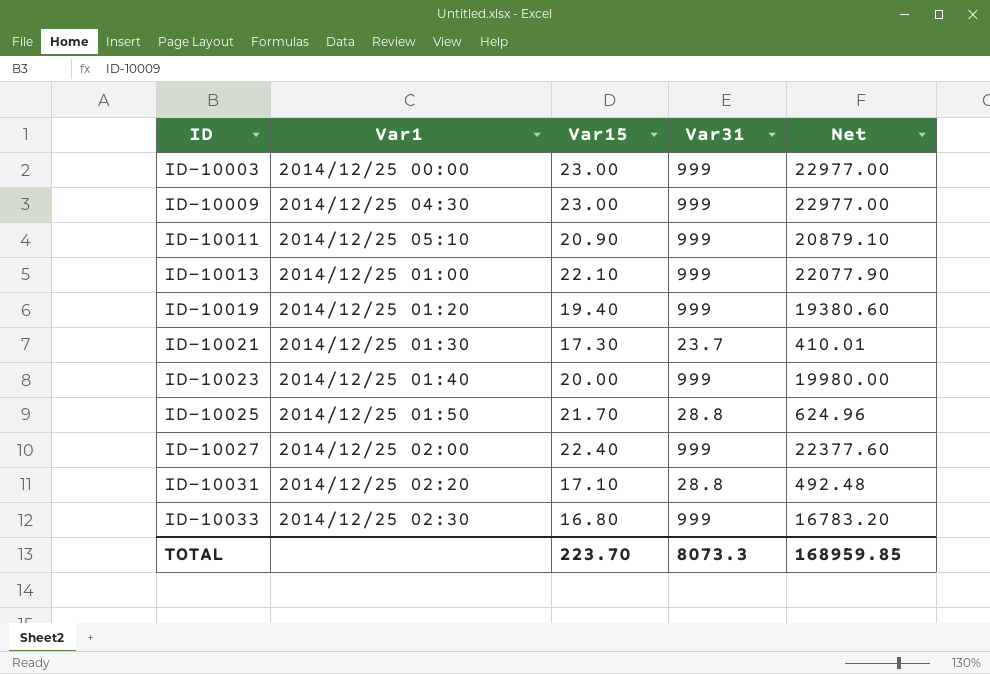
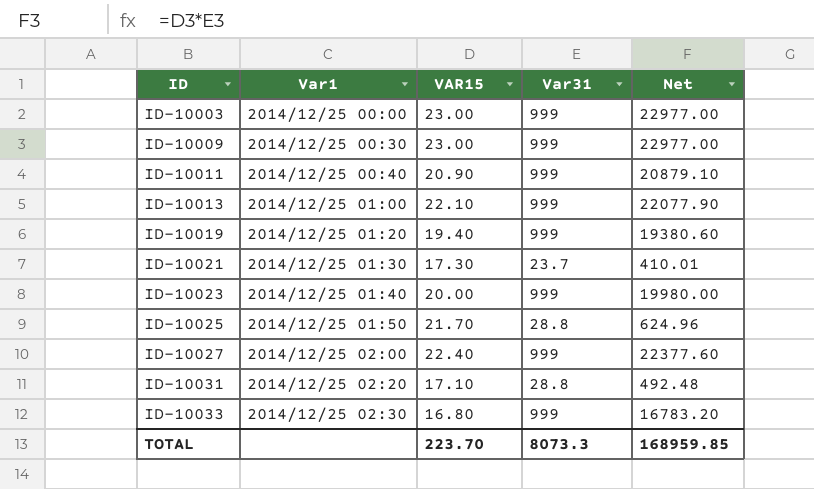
column name: Var15 -> VAR15
ID-10009 | Var1: 2014/12/25 04:30 -> 2014/12/25 00:30
ID-10011 | Var1: 2014/12/25 05:10 -> 2014/12/25 00:40

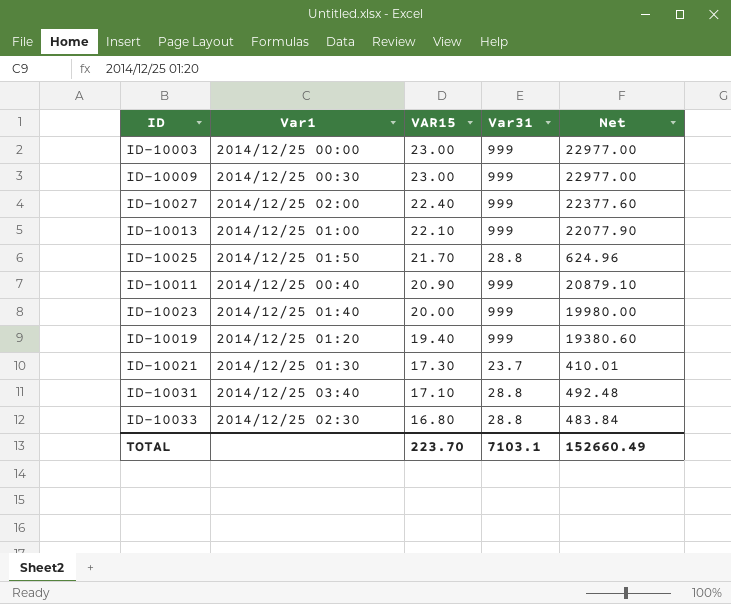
row order: ID ascending -> VAR15 descending
ID-10031 | Var1: 2014/12/25 02:20 -> 2014/12/25 03:40
ID-10033 | Var31: 999 -> 28.8
ID-10033 | Net: 16783.20 -> 483.84
TOTAL | Var31: 8073.3 -> 7103.1
TOTAL | Net: 168959.85 -> 152660.49

